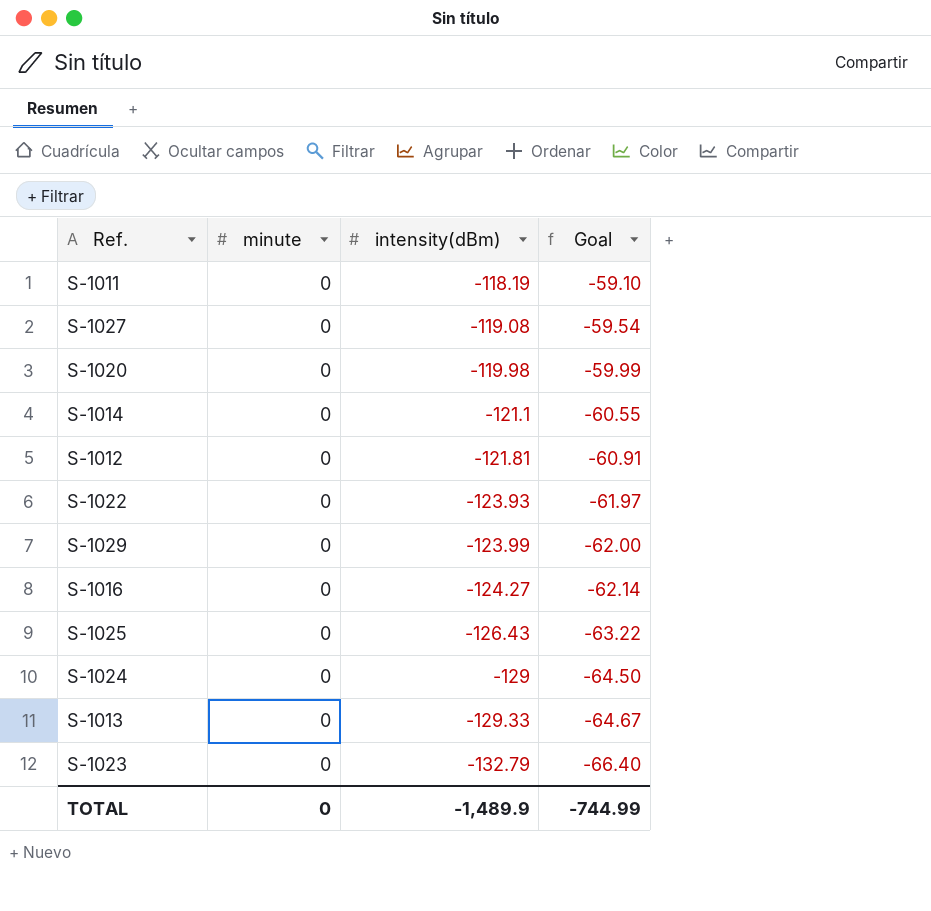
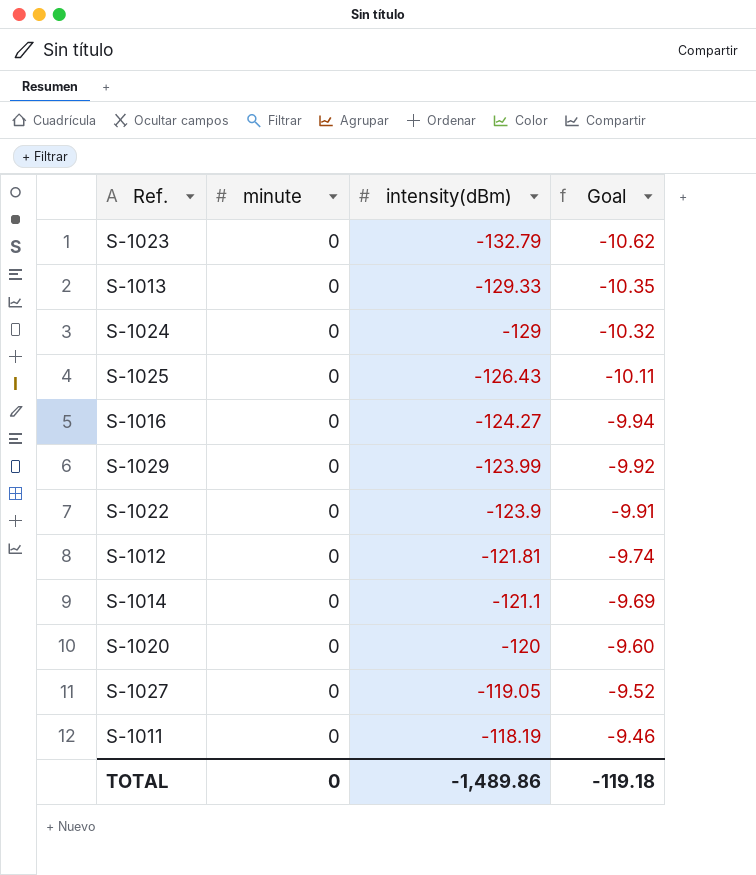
row order: intensity(dBm) descending -> intensity(dBm) ascending
column Goal | formula: [intensity(dBm)] * 0.5 -> [intensity(dBm)] * 0.08
S-1022 | intensity(dBm): -123.93 -> -123.9
S-1020 | intensity(dBm): -119.98 -> -120
S-1027 | intensity(dBm): -119.08 -> -119.05
TOTAL | intensity(dBm): -1,489.9 -> -1,489.86
TOTAL | Goal: -744.99 -> -119.18

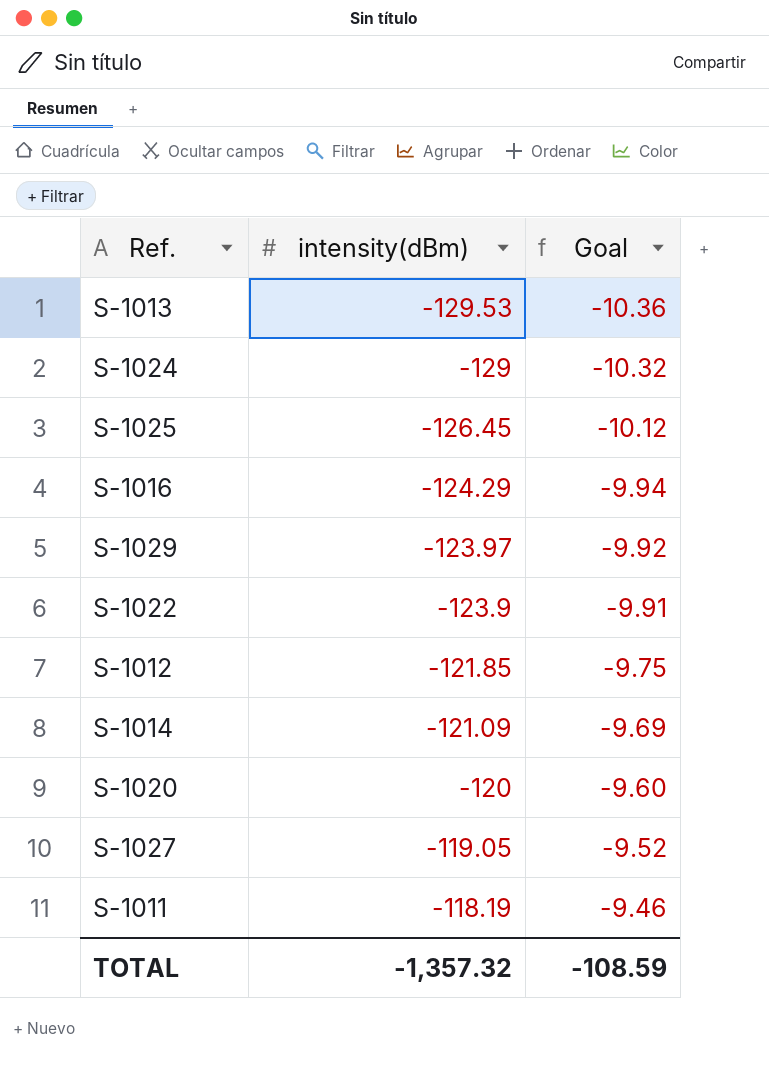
column minute | position: 2 -> none
row S-1023: 0 | -132.79 | -10.62 -> none
S-1013 | intensity(dBm): -129.33 -> -129.53
S-1013 | Goal: -10.35 -> -10.36
S-1025 | intensity(dBm): -126.43 -> -126.45
S-1025 | Goal: -10.11 -> -10.12
S-1016 | intensity(dBm): -124.27 -> -124.29
S-1029 | intensity(dBm): -123.99 -> -123.97
S-1012 | intensity(dBm): -121.81 -> -121.85
S-1012 | Goal: -9.74 -> -9.75
S-1014 | intensity(dBm): -121.1 -> -121.09
TOTAL | intensity(dBm): -1,489.86 -> -1,357.32
TOTAL | Goal: -119.18 -> -108.59

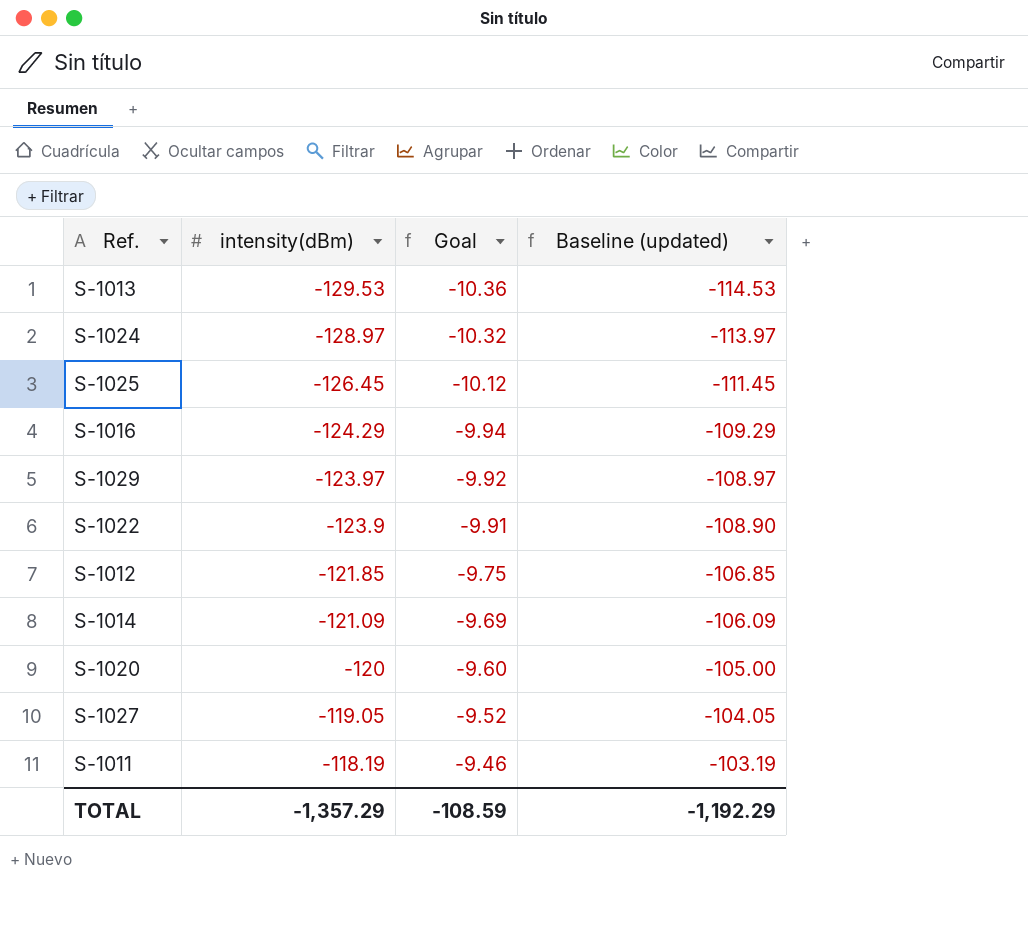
column Baseline (updated) | formula: none -> [intensity(dBm)] + 15
S-1024 | intensity(dBm): -129 -> -128.97
TOTAL | intensity(dBm): -1,357.32 -> -1,357.29

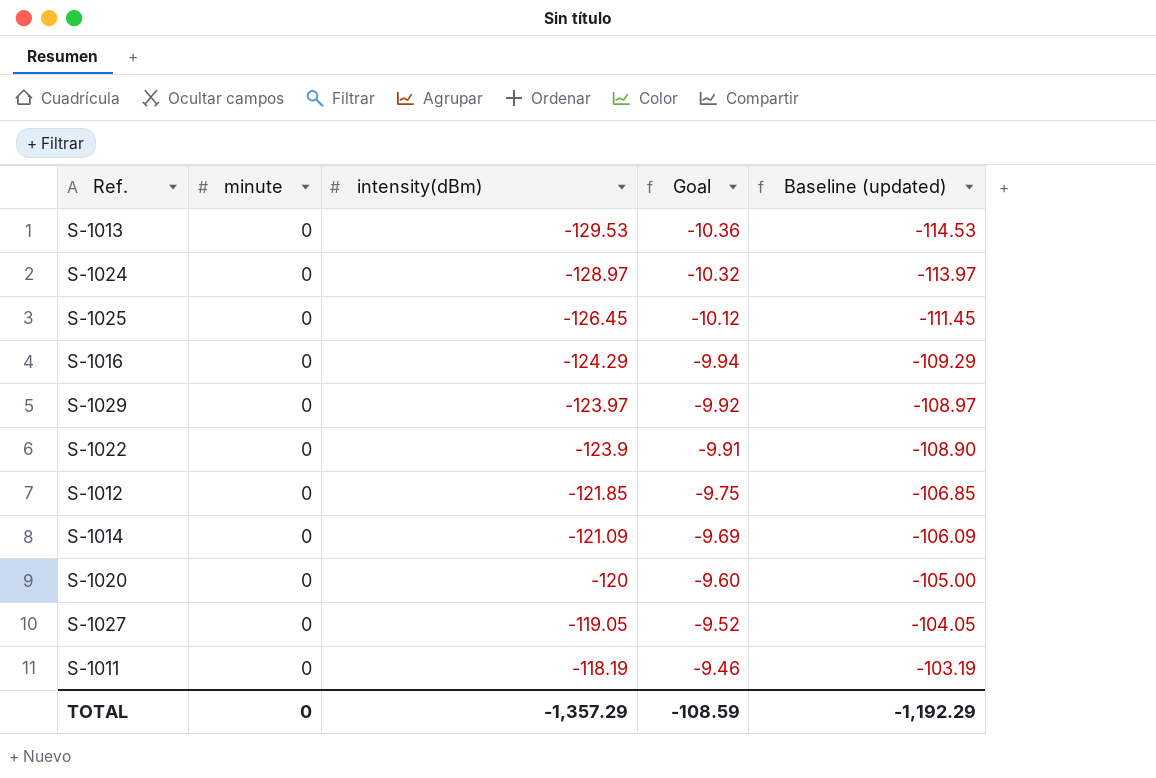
column minute | position: none -> 2

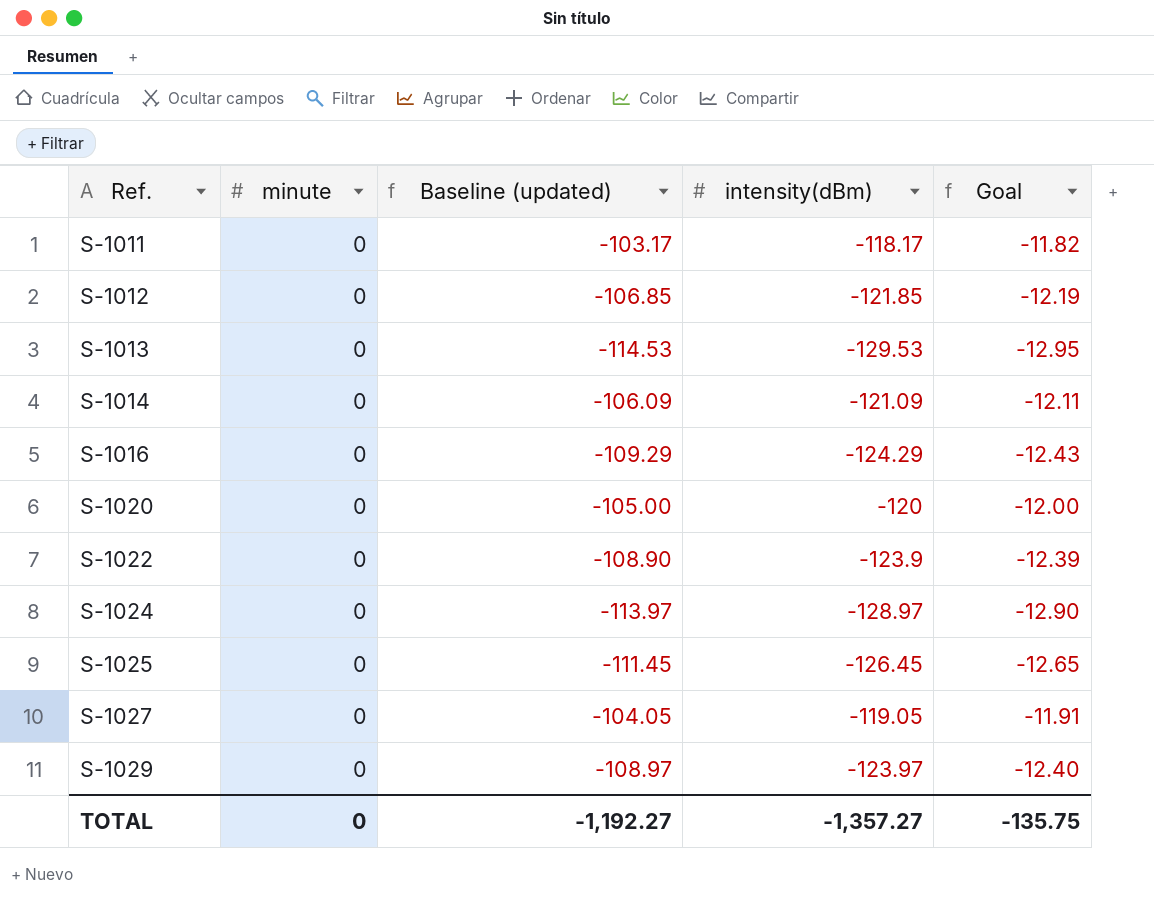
row order: intensity(dBm) ascending -> Ref. ascending
column Baseline (updated) | position: 5 -> 3
column Goal | formula: [intensity(dBm)] * 0.08 -> [intensity(dBm)] * 0.1
S-1011 | Baseline (updated): -103.19 -> -103.17
S-1011 | intensity(dBm): -118.19 -> -118.17
TOTAL | Baseline (updated): -1,192.29 -> -1,192.27
TOTAL | intensity(dBm): -1,357.29 -> -1,357.27
TOTAL | Goal: -108.59 -> -135.75

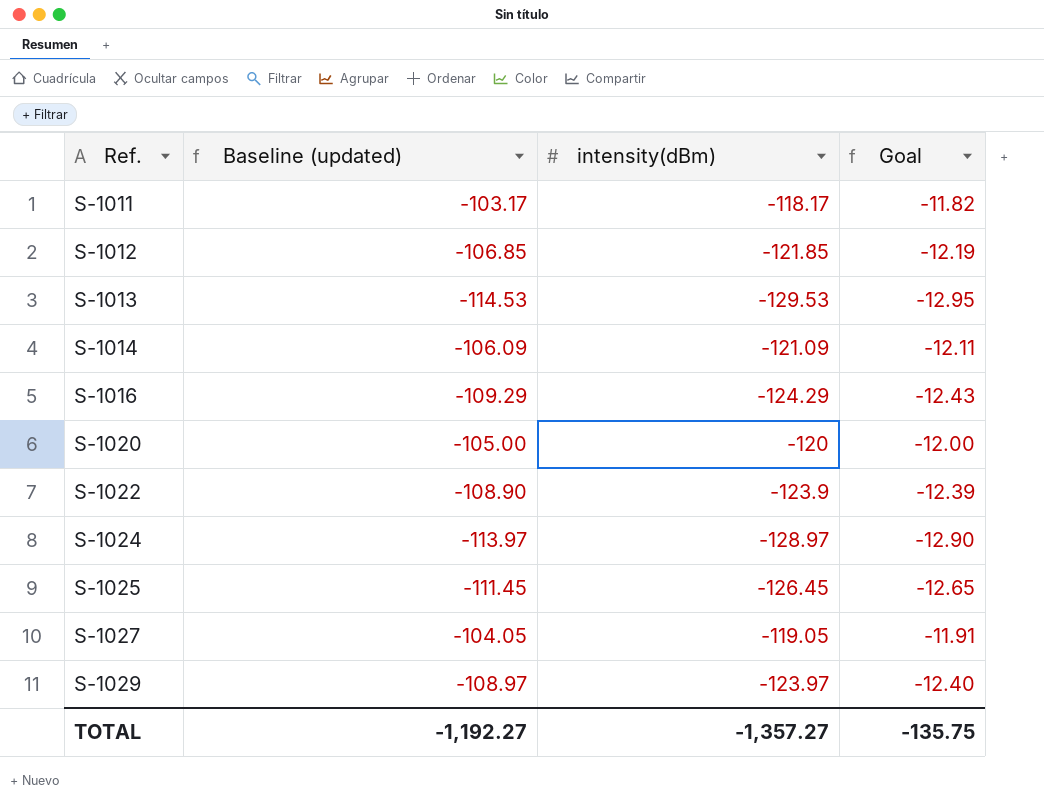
column minute | position: 2 -> none

